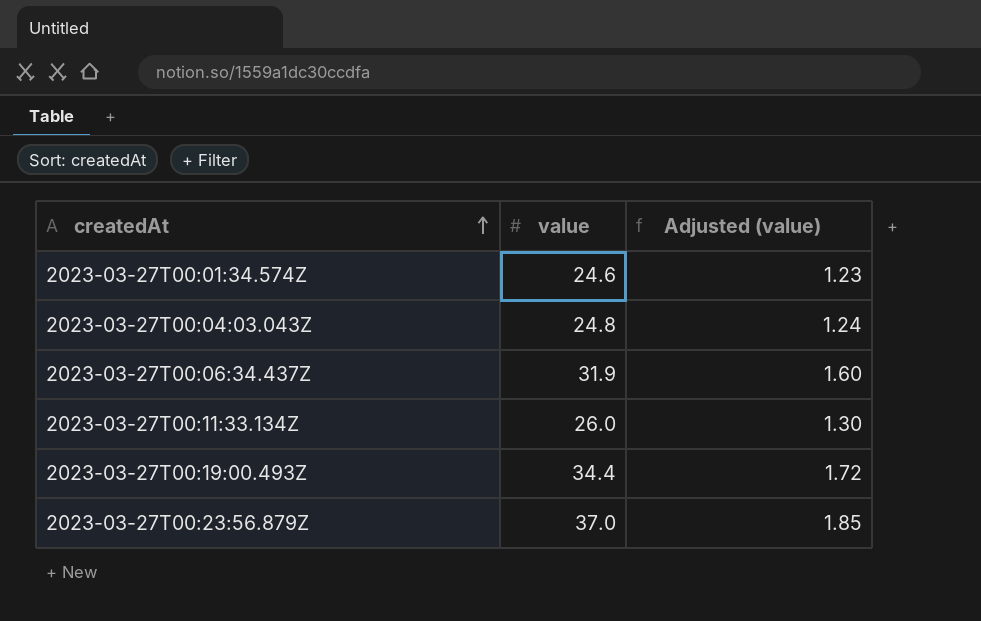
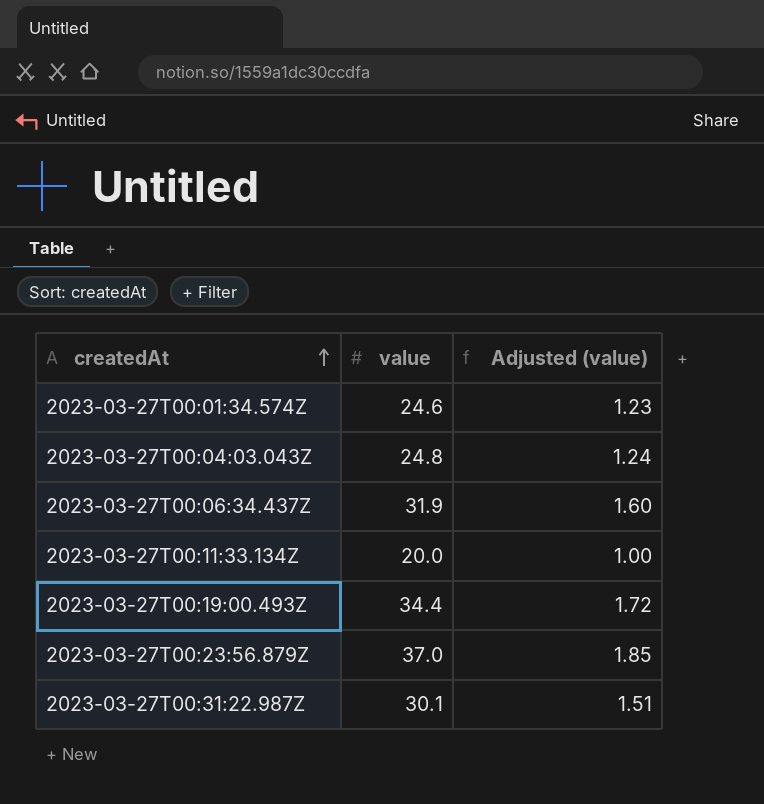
2023-03-27T00:11:33.134Z | value: 26.0 -> 20.0
2023-03-27T00:11:33.134Z | Adjusted (value): 1.30 -> 1.00
row 2023-03-27T00:31:22.987Z: none -> 30.1 | 1.51

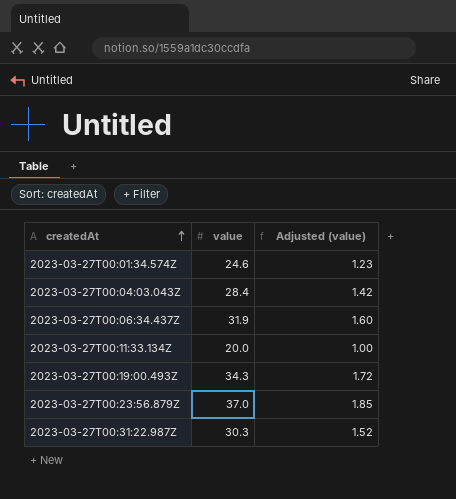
2023-03-27T00:04:03.043Z | value: 24.8 -> 28.4
2023-03-27T00:04:03.043Z | Adjusted (value): 1.24 -> 1.42
2023-03-27T00:19:00.493Z | value: 34.4 -> 34.3
2023-03-27T00:31:22.987Z | value: 30.1 -> 30.3
2023-03-27T00:31:22.987Z | Adjusted (value): 1.51 -> 1.52

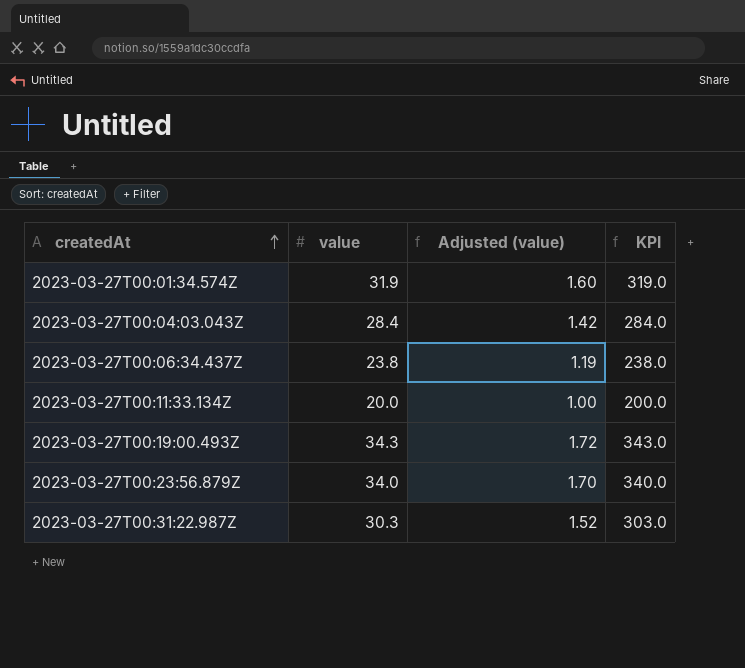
column KPI | formula: none -> [value] * 10
2023-03-27T00:01:34.574Z | value: 24.6 -> 31.9
2023-03-27T00:01:34.574Z | Adjusted (value): 1.23 -> 1.60
2023-03-27T00:06:34.437Z | value: 31.9 -> 23.8
2023-03-27T00:06:34.437Z | Adjusted (value): 1.60 -> 1.19
2023-03-27T00:23:56.879Z | value: 37.0 -> 34.0
2023-03-27T00:23:56.879Z | Adjusted (value): 1.85 -> 1.70

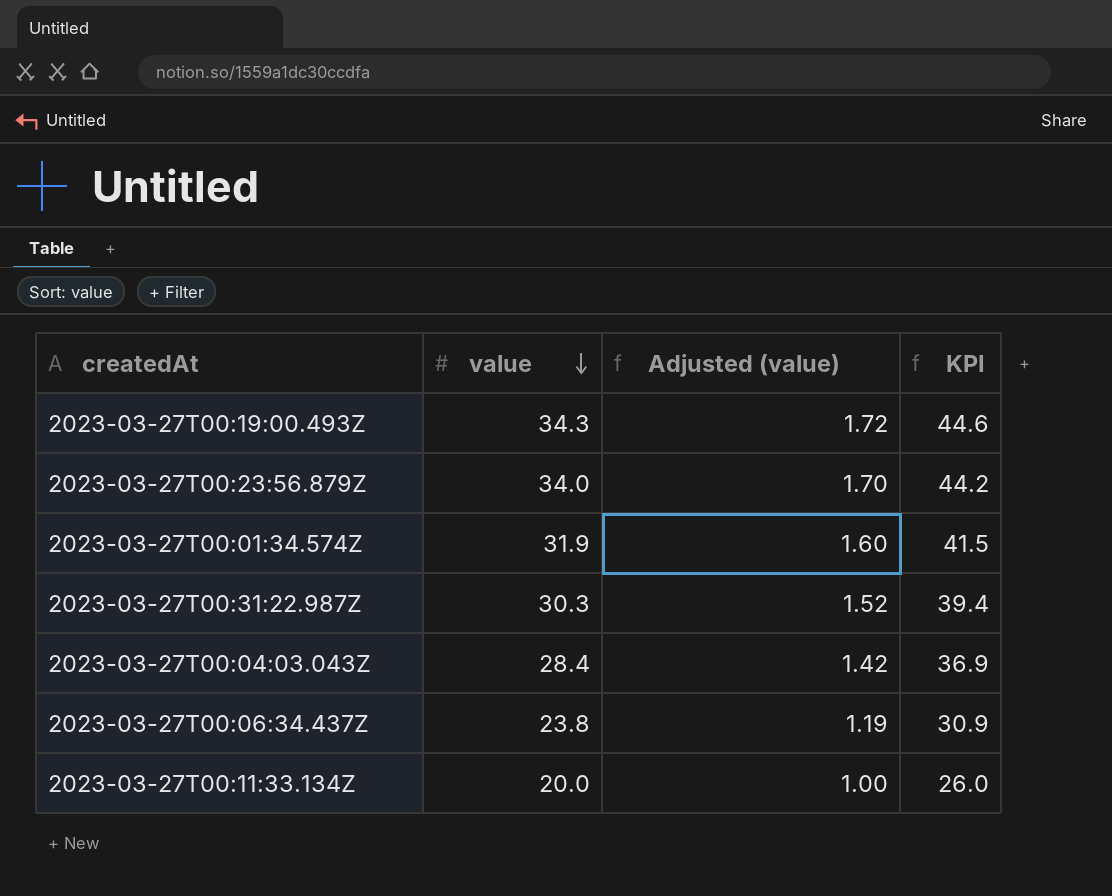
row order: createdAt ascending -> value descending
column KPI | formula: [value] * 10 -> [value] * 1.3

